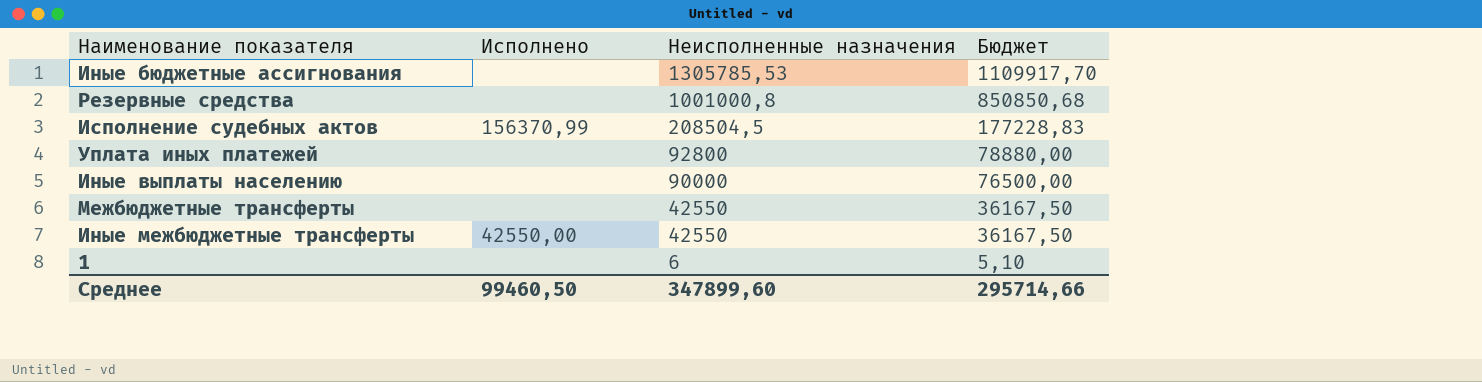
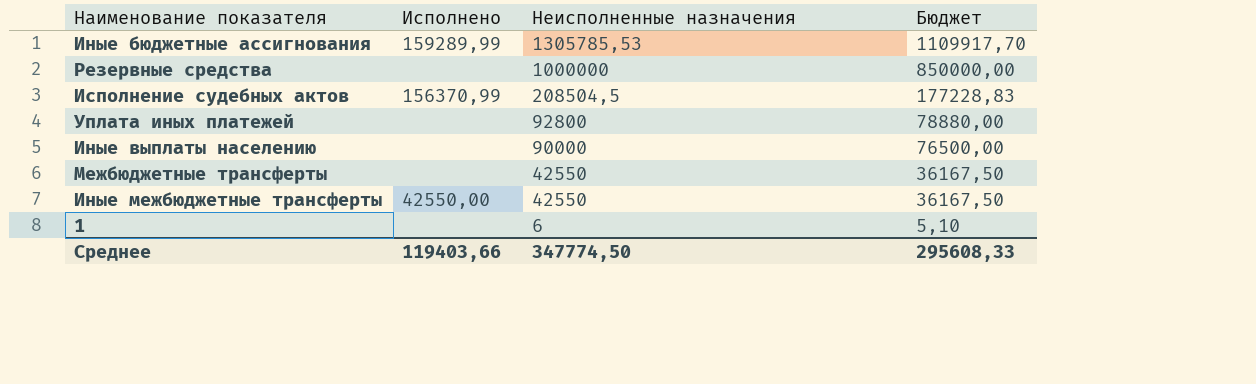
Иные бюджетные ассигнования | Исполнено: none -> 159289,99
Резервные средства | Неисполненные назначения: 1001000,8 -> 1000000
Резервные средства | Бюджет: 850850,68 -> 850000,00
Среднее | Исполнено: 99460,50 -> 119403,66
Среднее | Неисполненные назначения: 347899,60 -> 347774,50
Среднее | Бюджет: 295714,66 -> 295608,33

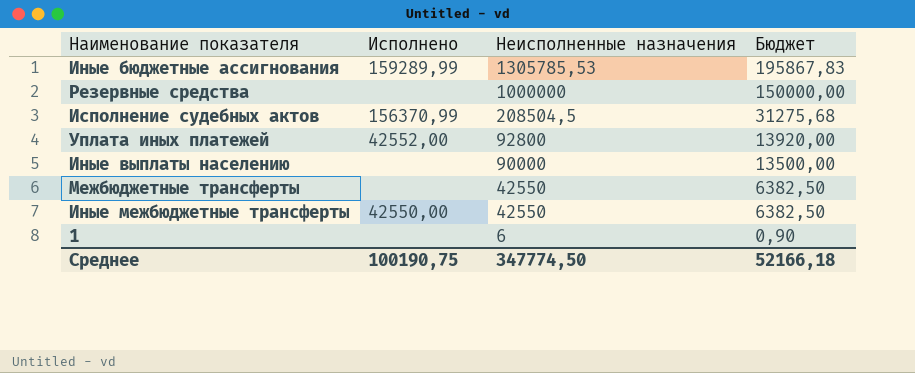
column Бюджет | formula: [Неисполненные назначения] * 0,85 -> [Неисполненные назначения] * 0,15
Уплата иных платежей | Исполнено: none -> 42552,00
Среднее | Исполнено: 119403,66 -> 100190,75
Среднее | Бюджет: 295608,33 -> 52166,18

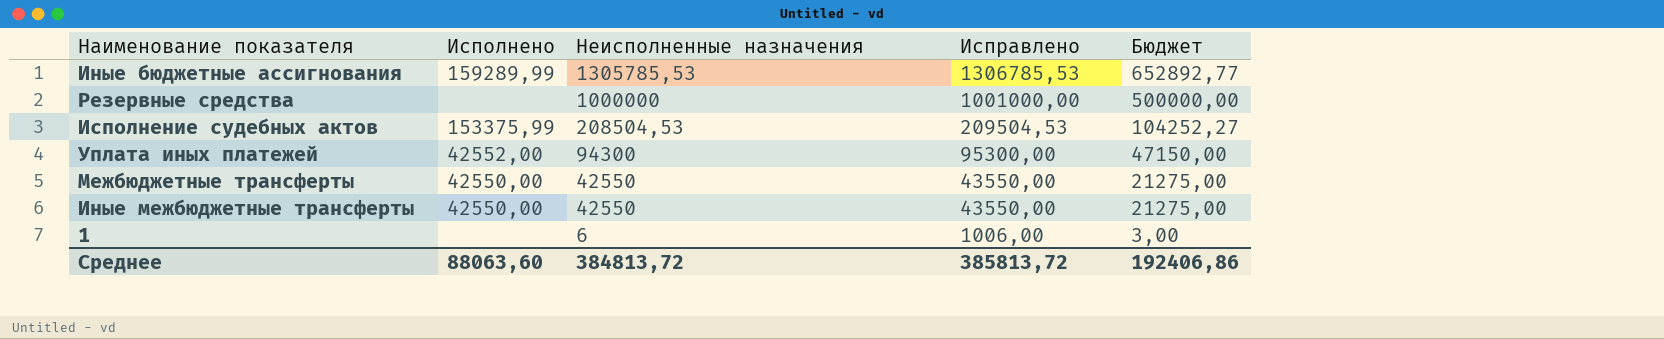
column Исправлено | formula: none -> [Неисполненные назначения] + 1000
column Бюджет | formula: [Неисполненные назначения] * 0,15 -> [Неисполненные назначения] * 0,5
row Иные выплаты населению: none | 90000 | 13500,00 -> none
Исполнение судебных актов | Исполнено: 156370,99 -> 153375,99
Исполнение судебных актов | Неисполненные назначения: 208504,5 -> 208504,53
Уплата иных платежей | Неисполненные назначения: 92800 -> 94300
Межбюджетные трансферты | Исполнено: none -> 42550,00
Среднее | Исполнено: 100190,75 -> 88063,60
Среднее | Неисполненные назначения: 347774,50 -> 384813,72
Среднее | Бюджет: 52166,18 -> 192406,86

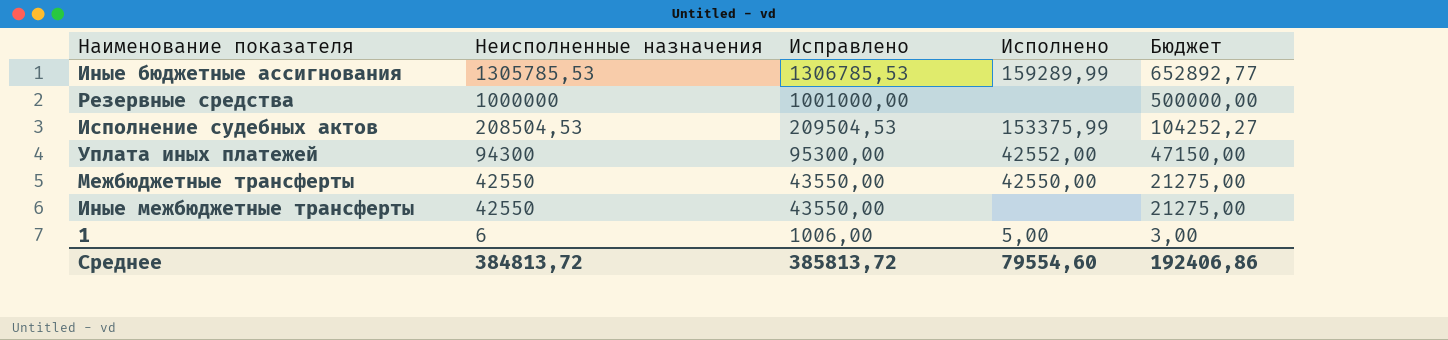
column Исполнено | position: 2 -> 4
Иные межбюджетные трансферты | Исполнено: 42550,00 -> none
1 | Исполнено: none -> 5,00
Среднее | Исполнено: 88063,60 -> 79554,60

